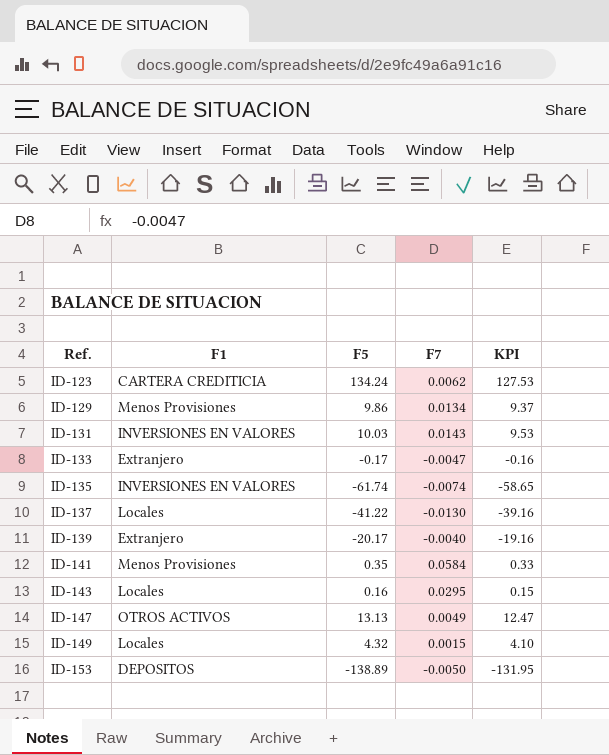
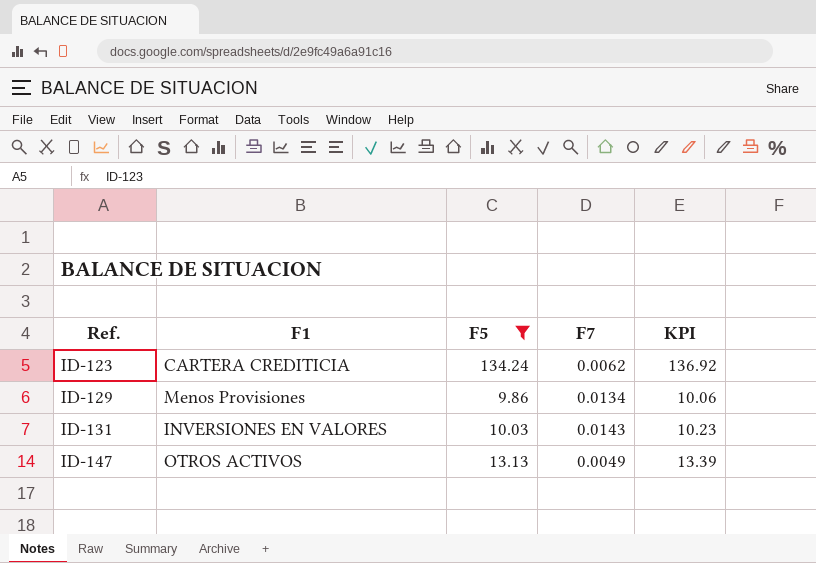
filter: none -> F5 >= 9.86
column KPI | formula: [F5] * 0.95 -> [F5] * 1.02

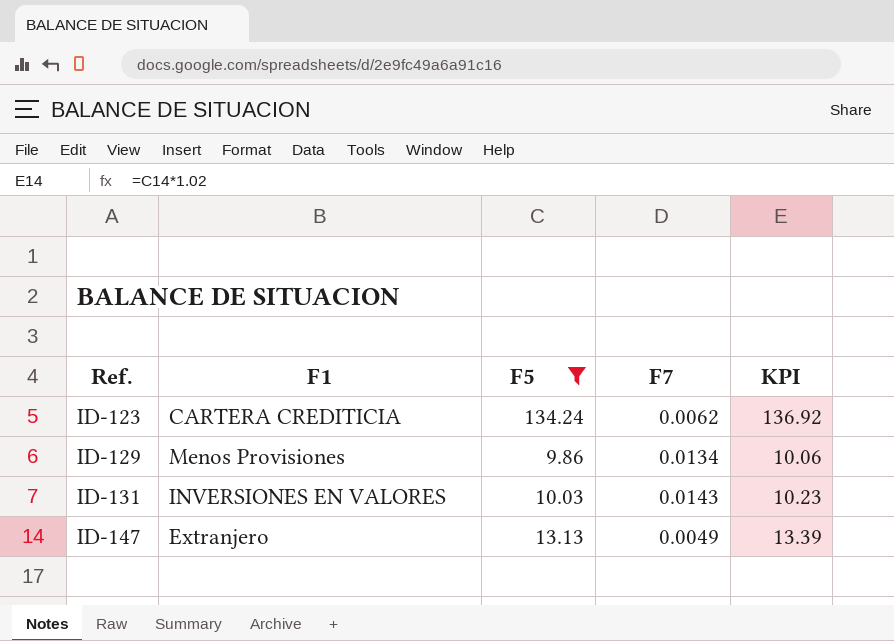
ID-147 | F1: OTROS ACTIVOS -> Extranjero

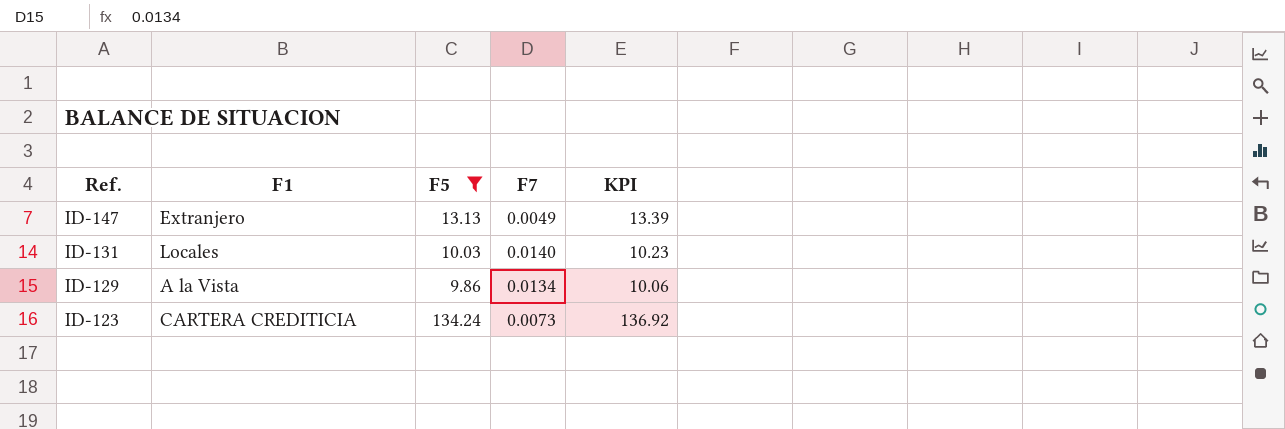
row order: Ref. ascending -> Ref. descending
ID-131 | F1: INVERSIONES EN VALORES -> Locales
ID-131 | F7: 0.0143 -> 0.0140
ID-129 | F1: Menos Provisiones -> A la Vista
ID-123 | F7: 0.0062 -> 0.0073

